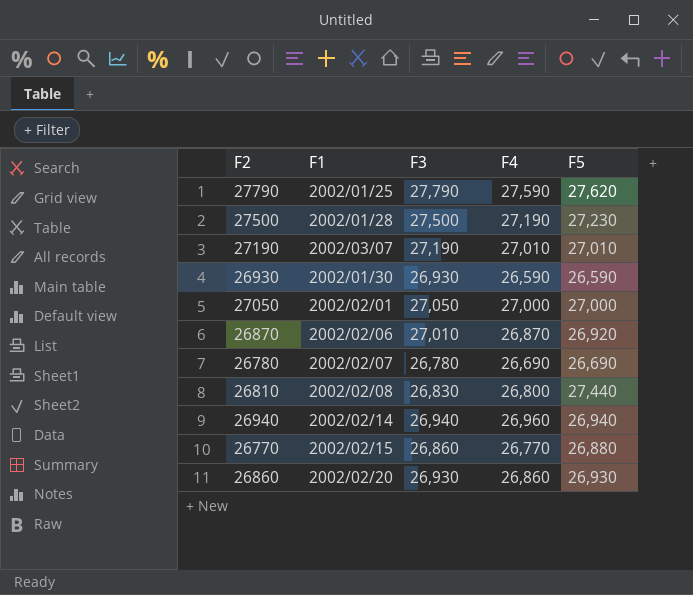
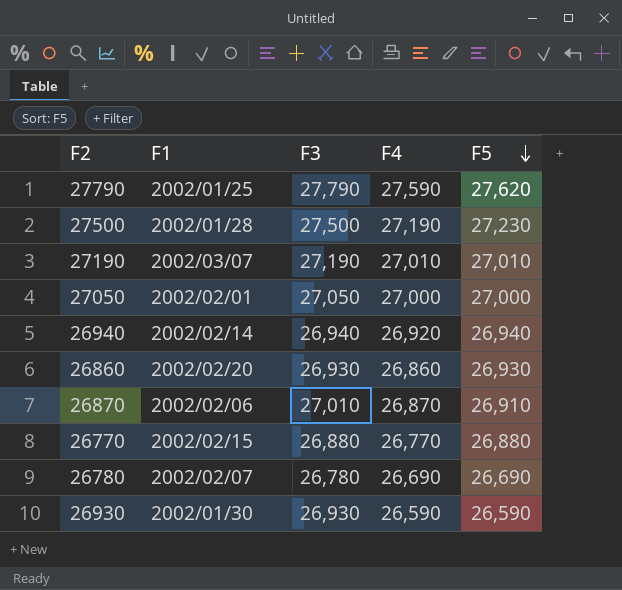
row order: none -> F5 descending
row 26810: 2002/02/08 | 26,830 | 26,800 | 27,440 -> none
26940 | F4: 26,960 -> 26,920
26870 | F5: 26,920 -> 26,910
26770 | F3: 26,860 -> 26,880

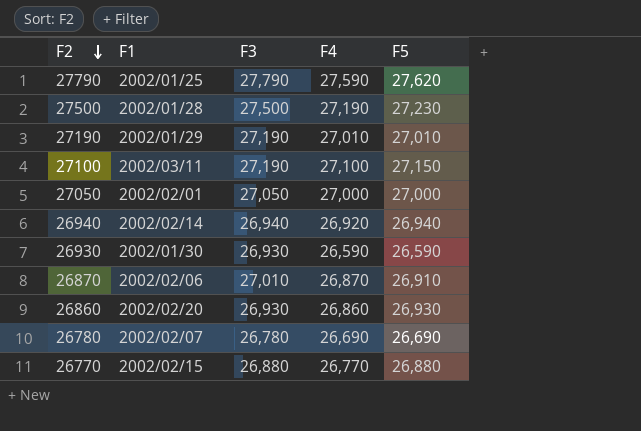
row order: F5 descending -> F2 descending
27190 | F1: 2002/03/07 -> 2002/01/29
row 27100: none -> 2002/03/11 | 27,190 | 27,100 | 27,150

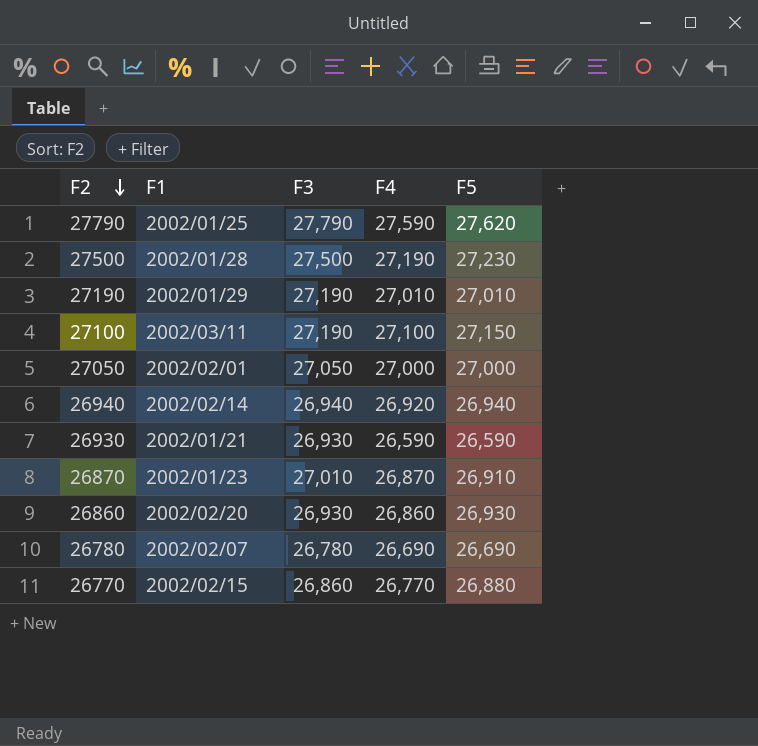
26930 | F1: 2002/01/30 -> 2002/01/21
26870 | F1: 2002/02/06 -> 2002/01/23
26770 | F3: 26,880 -> 26,860

